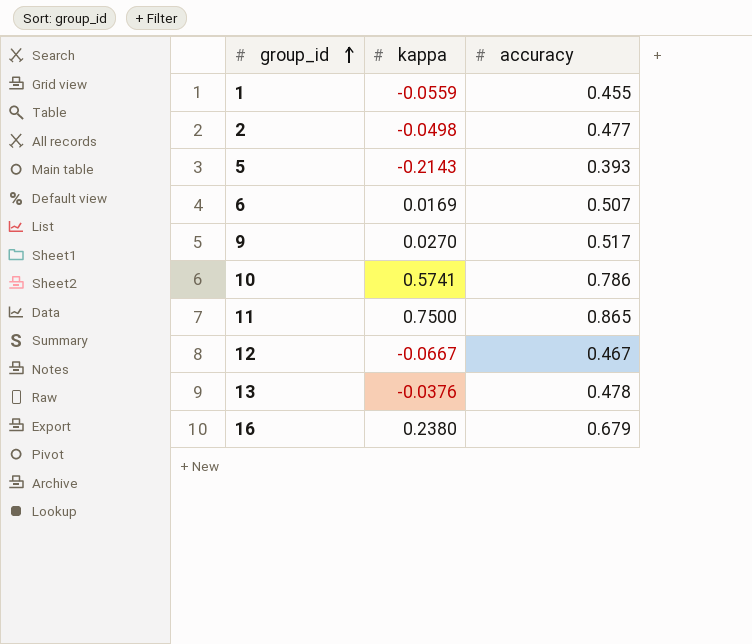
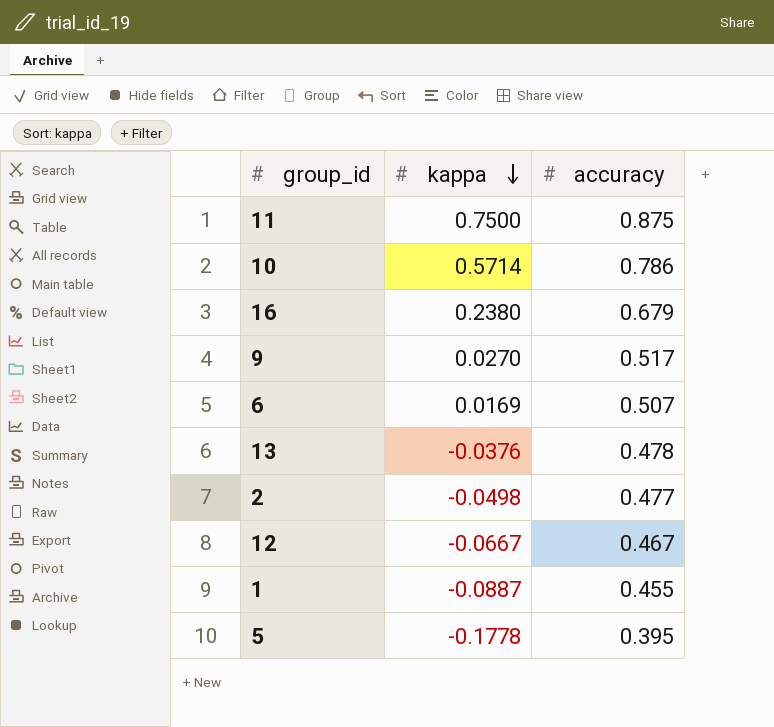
row order: group_id ascending -> kappa descending
11 | accuracy: 0.865 -> 0.875
10 | kappa: 0.5741 -> 0.5714
1 | kappa: -0.0559 -> -0.0887
5 | kappa: -0.2143 -> -0.1778
5 | accuracy: 0.393 -> 0.395

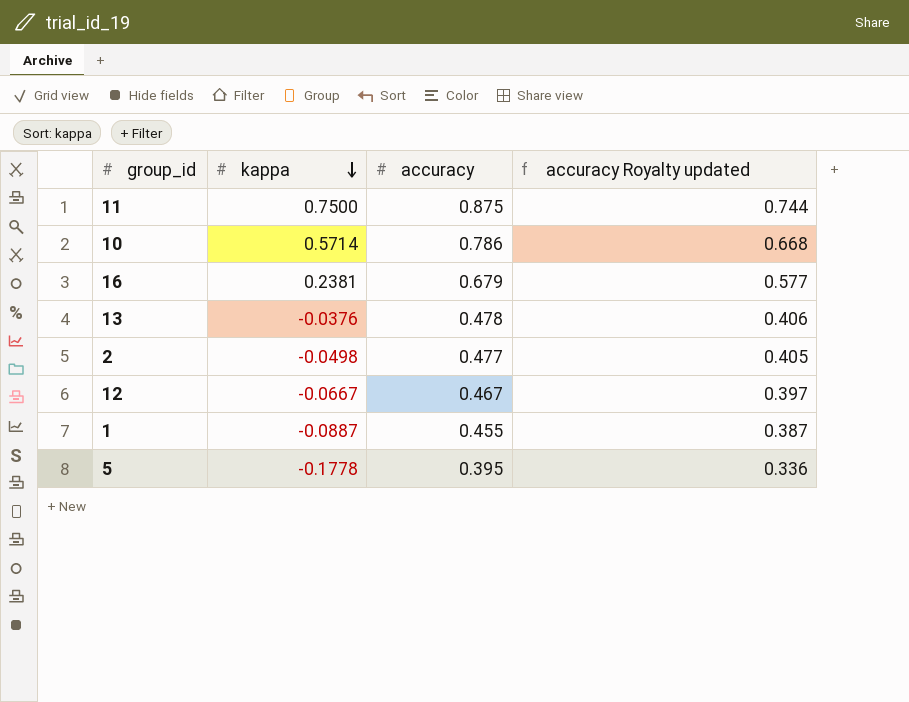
column accuracy Royalty updated | formula: none -> [accuracy] * 0.85
row 9: 0.0270 | 0.517 -> none
row 6: 0.0169 | 0.507 -> none
16 | kappa: 0.2380 -> 0.2381

